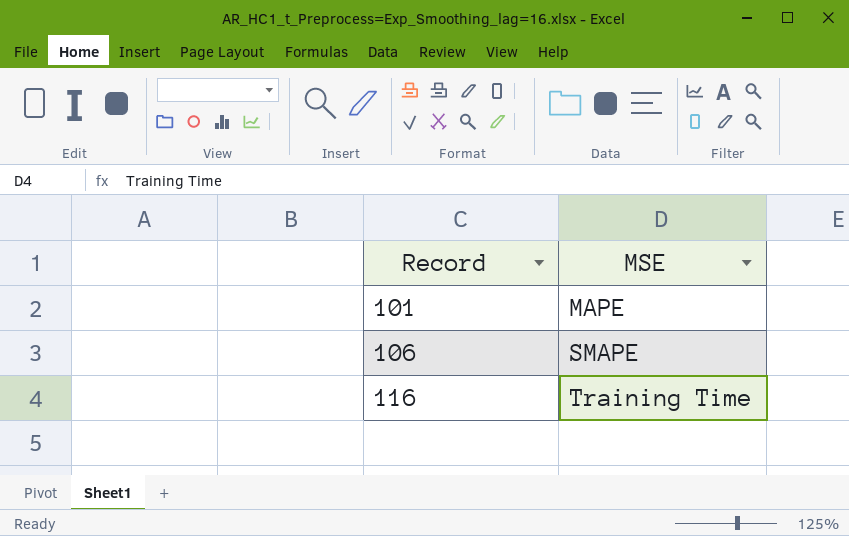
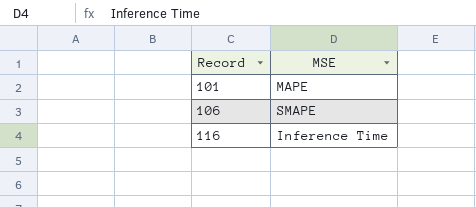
116 | MSE: Training Time -> Inference Time

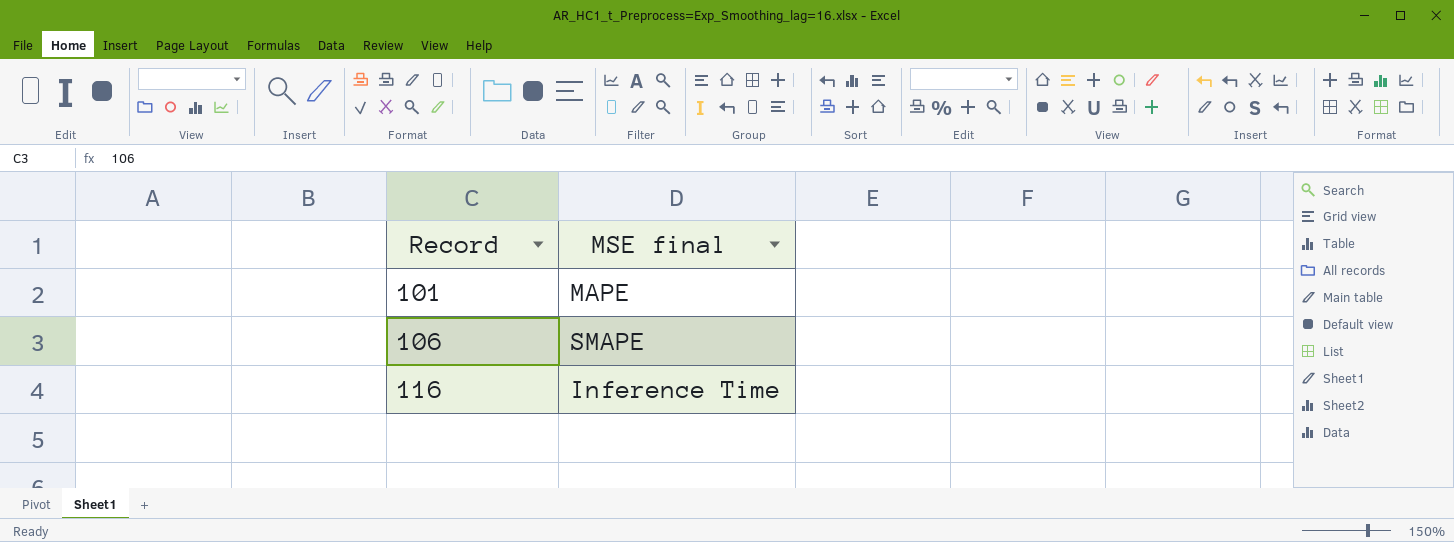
column name: MSE -> MSE final

